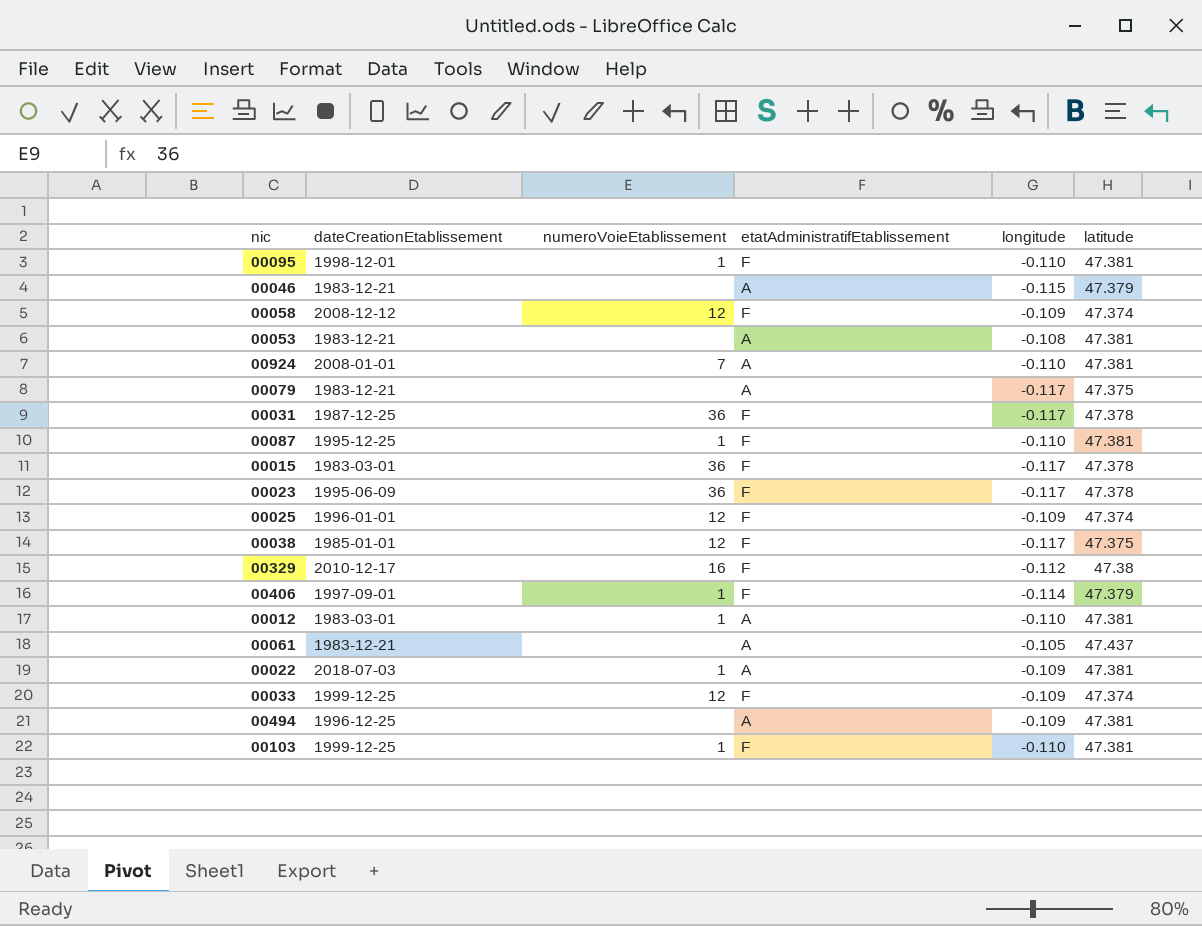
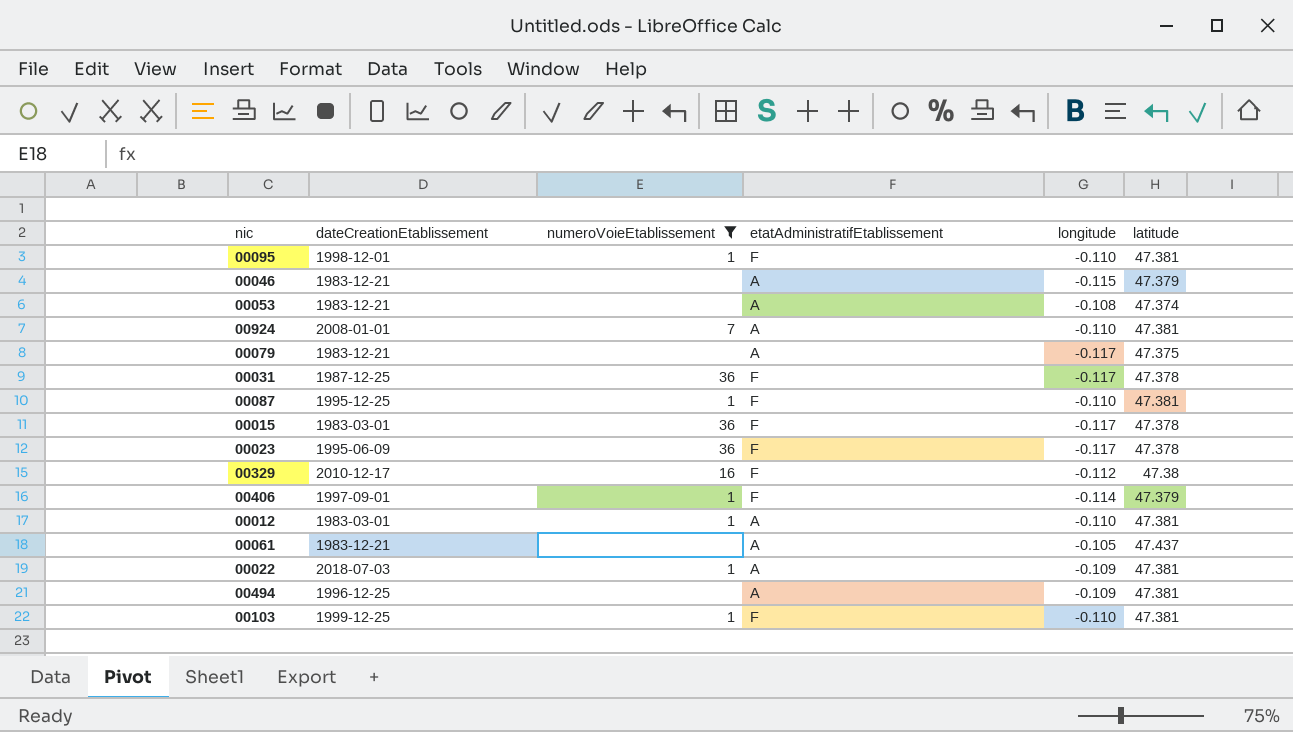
filter: none -> numeroVoieEtablissement != 12
00053 | latitude: 47.381 -> 47.374

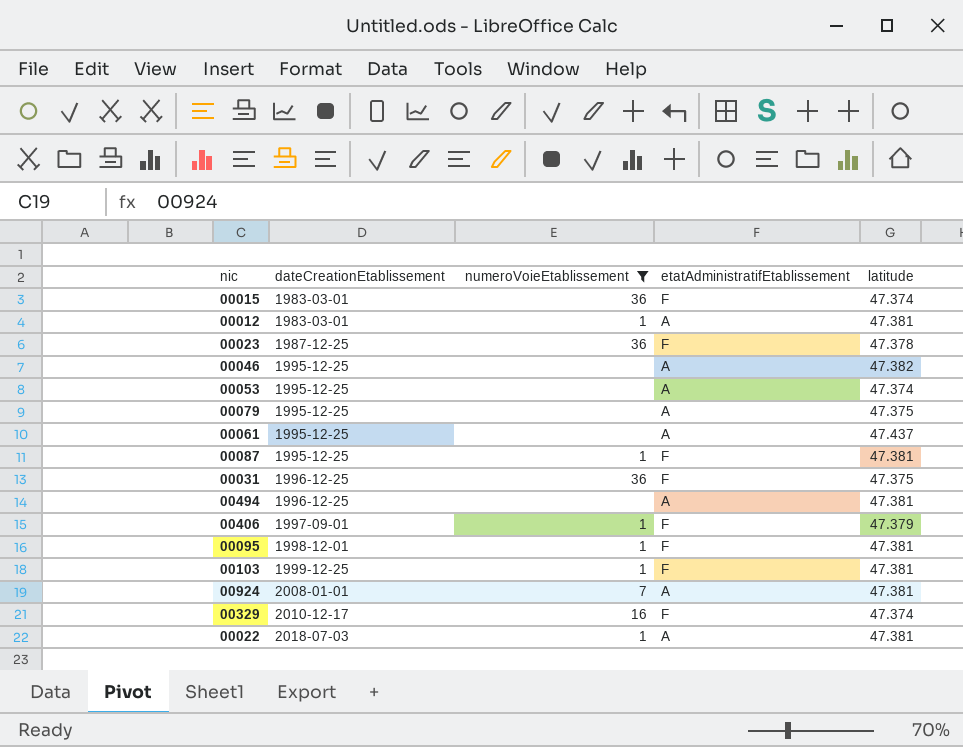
row order: none -> dateCreationEtablissement ascending
column longitude | position: 5 -> none
00015 | latitude: 47.378 -> 47.374
00023 | dateCreationEtablissement: 1995-06-09 -> 1987-12-25
00046 | dateCreationEtablissement: 1983-12-21 -> 1995-12-25
00046 | latitude: 47.379 -> 47.382
00053 | dateCreationEtablissement: 1983-12-21 -> 1995-12-25
00079 | dateCreationEtablissement: 1983-12-21 -> 1995-12-25
00061 | dateCreationEtablissement: 1983-12-21 -> 1995-12-25
00031 | dateCreationEtablissement: 1987-12-25 -> 1996-12-25
00031 | latitude: 47.378 -> 47.375
00329 | latitude: 47.38 -> 47.374

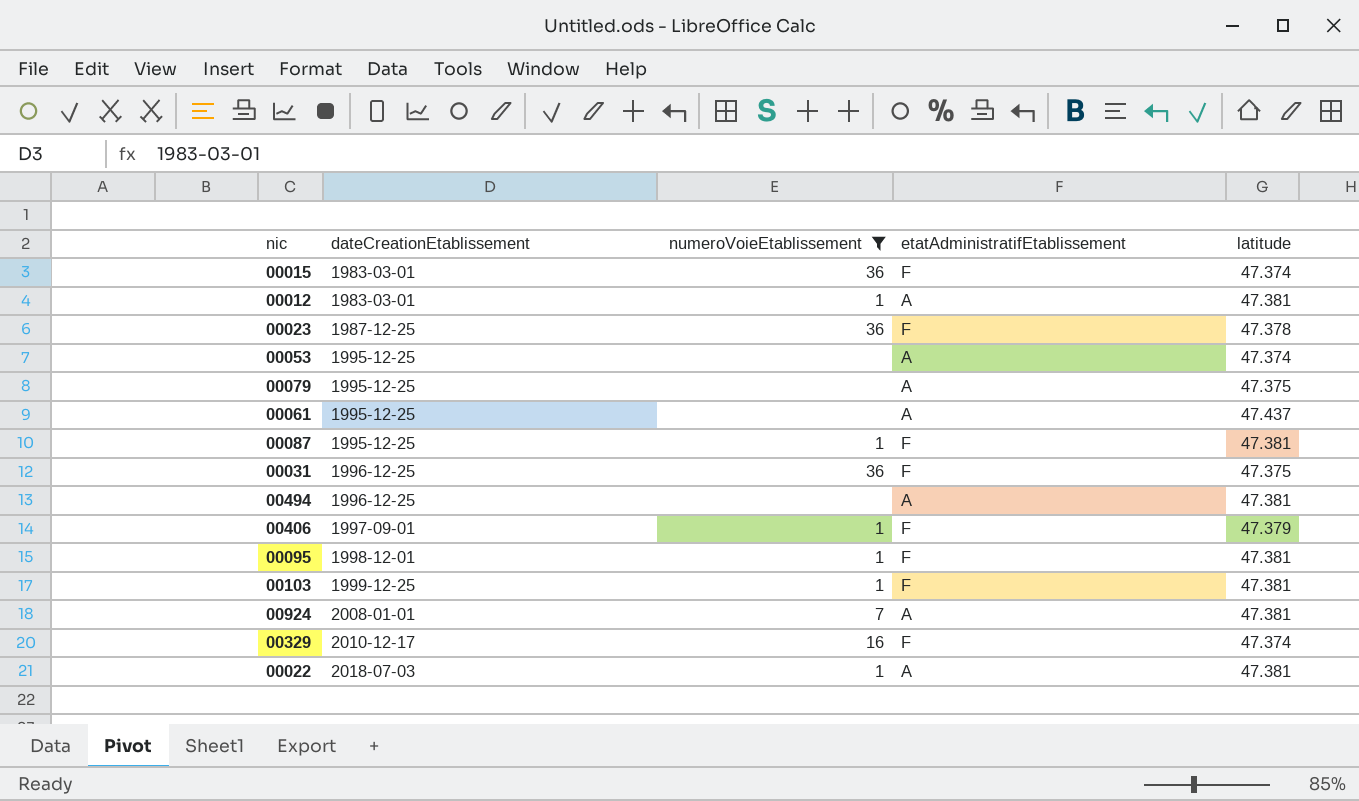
row 00046: 1995-12-25 | none | A | 47.382 -> none

